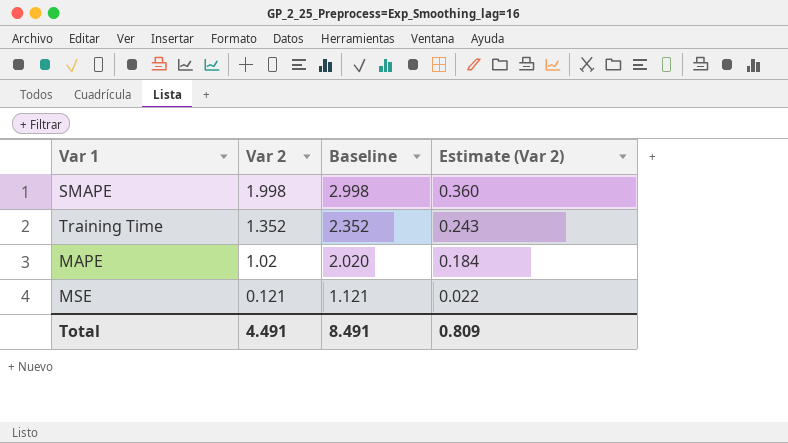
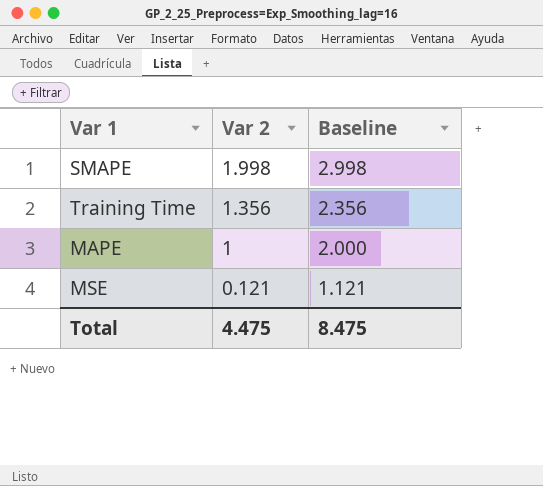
column Estimate (Var 2) | formula: [Var 2] * 0.18 -> none
Training Time | Var 2: 1.352 -> 1.356
Training Time | Baseline: 2.352 -> 2.356
MAPE | Var 2: 1.02 -> 1
MAPE | Baseline: 2.020 -> 2.000
Total | Var 2: 4.491 -> 4.475
Total | Baseline: 8.491 -> 8.475

